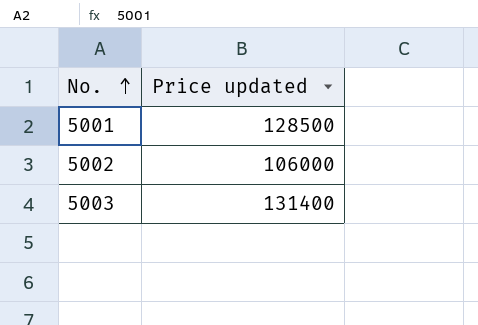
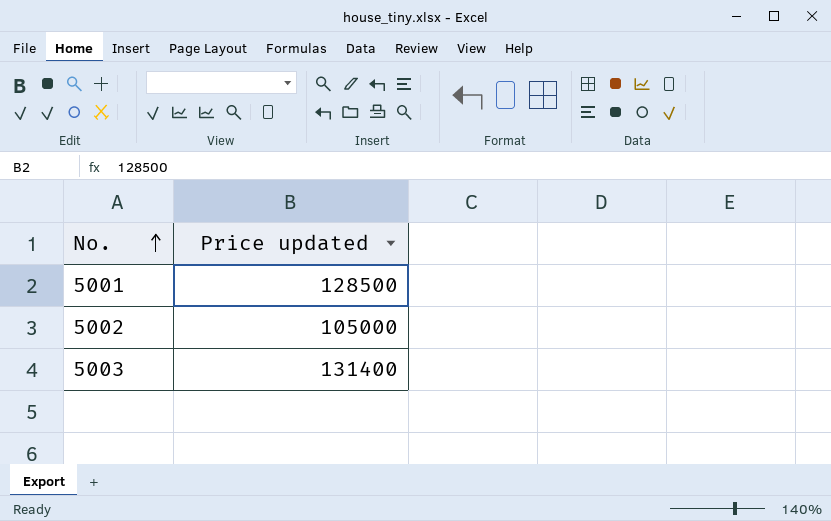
5002 | Price updated: 106000 -> 105000

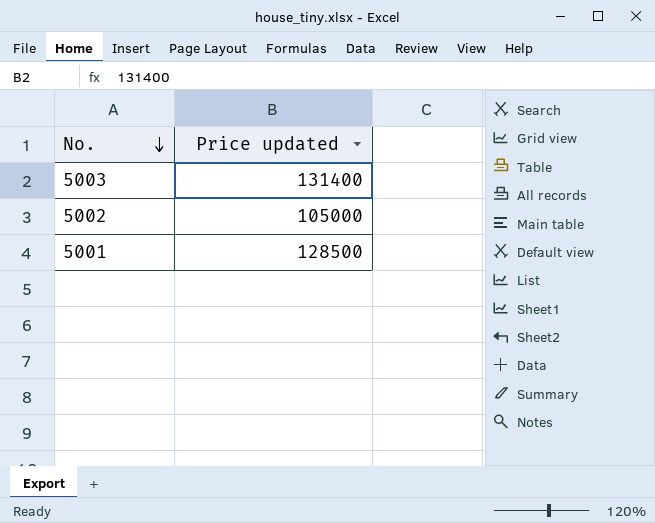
row order: No. ascending -> No. descending

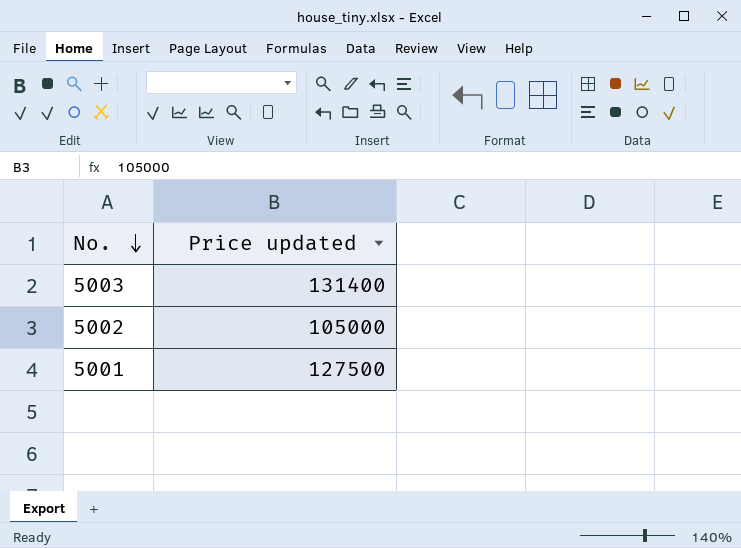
5001 | Price updated: 128500 -> 127500

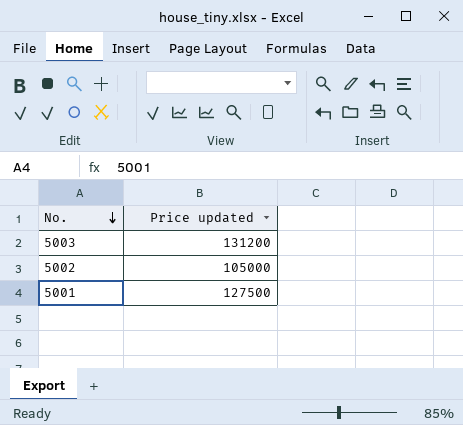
5003 | Price updated: 131400 -> 131200

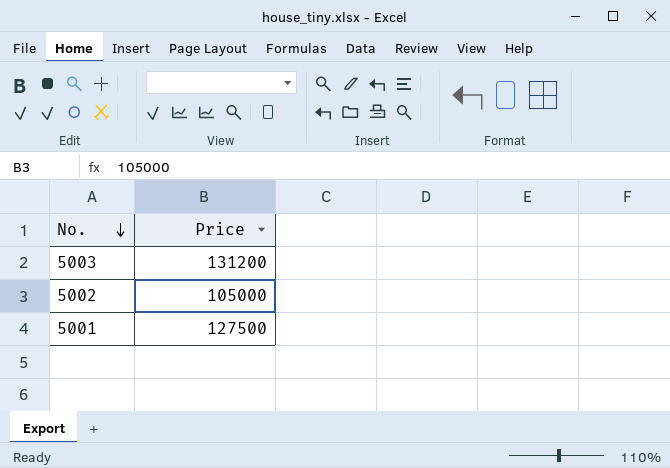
column name: Price updated -> Price

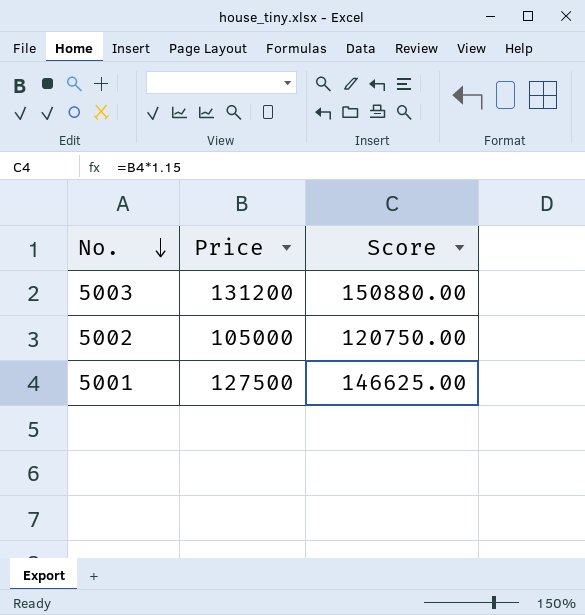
column Score | formula: none -> [Price] * 1.15

